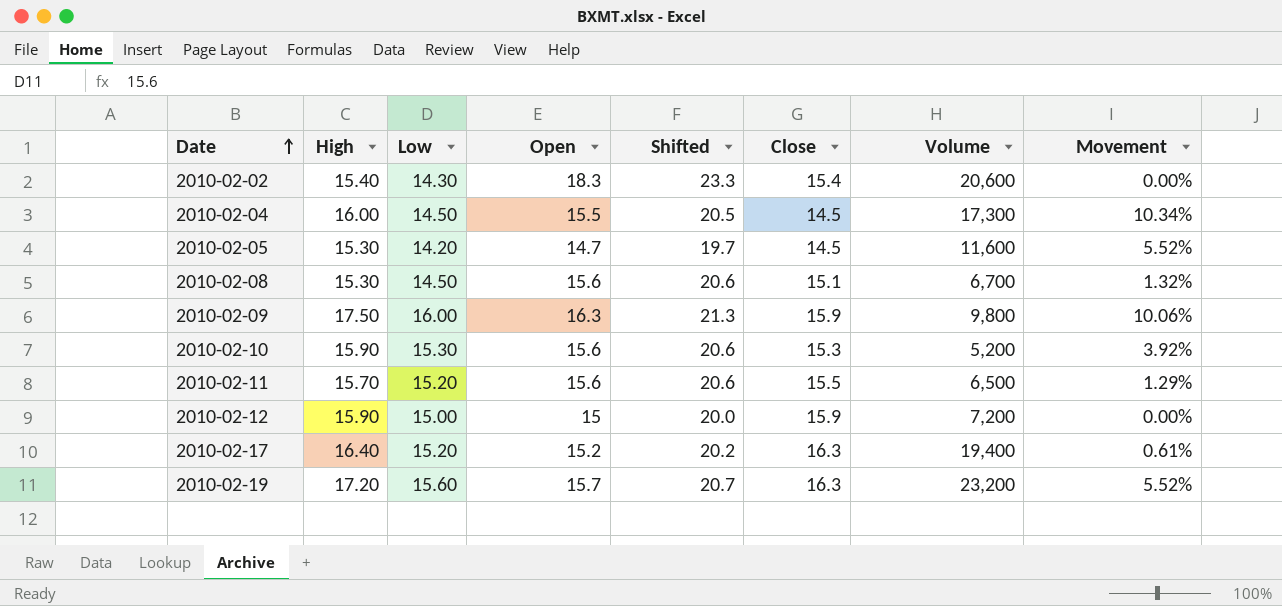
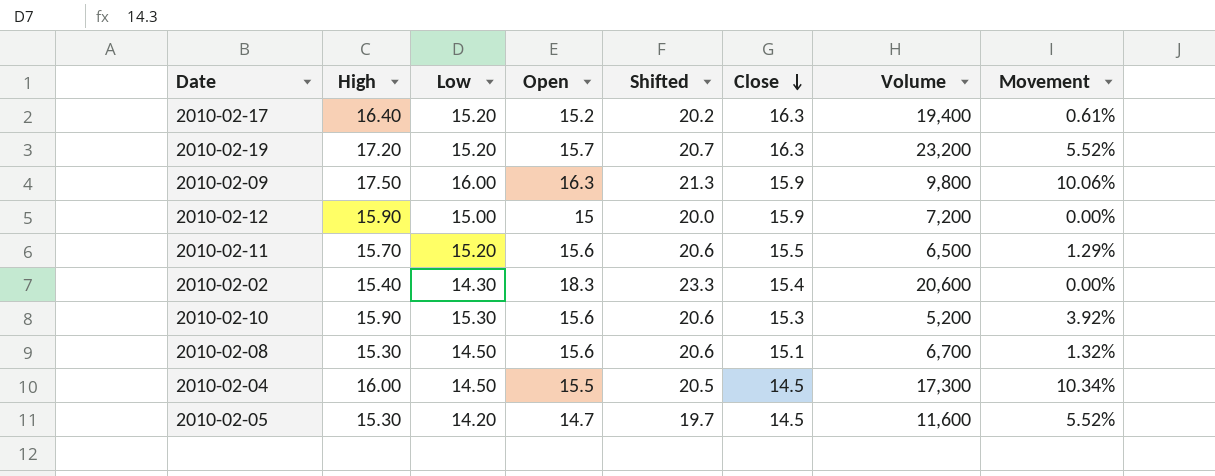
row order: Date ascending -> Close descending
2010-02-19 | Low: 15.60 -> 15.20

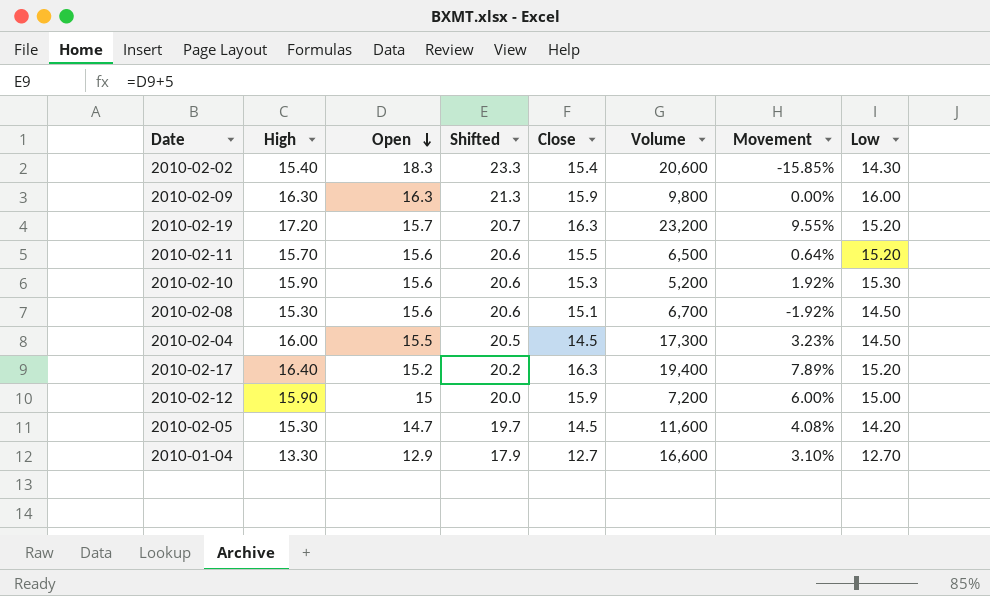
row order: Close descending -> Open descending
column Movement | formula: ([High] - [Close]) / [Close] -> ([High] - [Open]) / [Open]
column Low | position: 3 -> 8
2010-02-09 | High: 17.50 -> 16.30
row 2010-01-04: none -> 13.30 | 12.9 | 17.9 | 12.7 | 16,600 | 3.10% | 12.70

